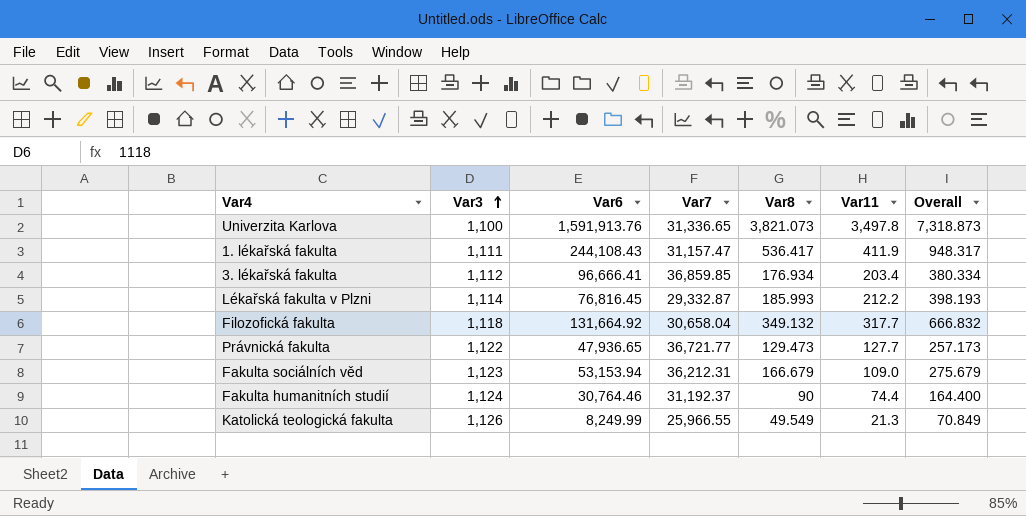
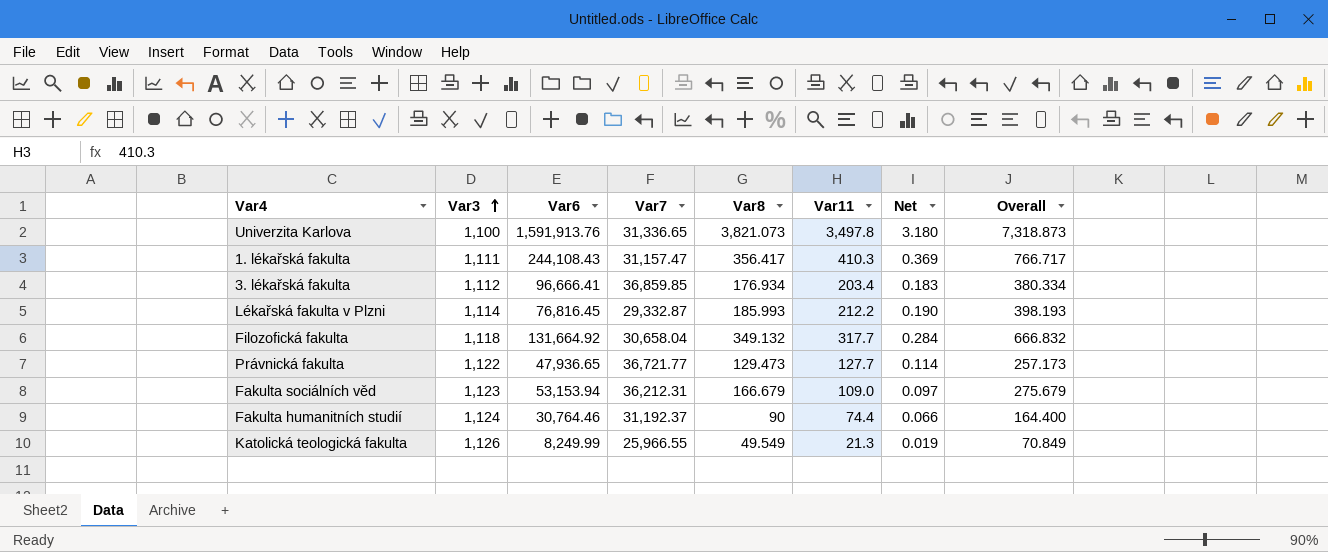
column Net | formula: none -> [Var11] / [Var3]
1. lékařská fakulta | Var8: 536.417 -> 356.417
1. lékařská fakulta | Var11: 411.9 -> 410.3
1. lékařská fakulta | Overall: 948.317 -> 766.717

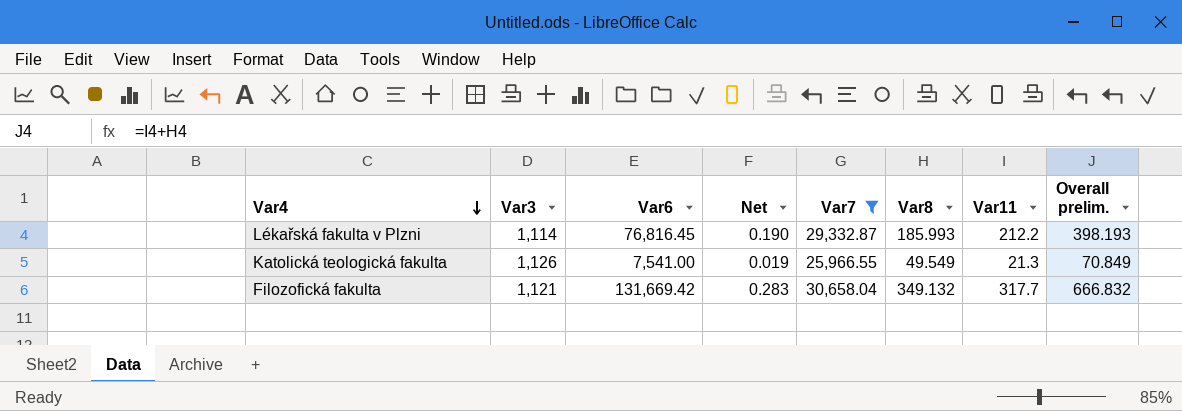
filter: none -> Var7 <= 30,658.04
row order: Var3 ascending -> Var4 descending
column Net | position: 7 -> 4
column name: Overall -> Overall prelim.
Katolická teologická fakulta | Var6: 8,249.99 -> 7,541.00
Filozofická fakulta | Var3: 1,118 -> 1,121
Filozofická fakulta | Var6: 131,664.92 -> 131,669.42
Filozofická fakulta | Net: 0.284 -> 0.283

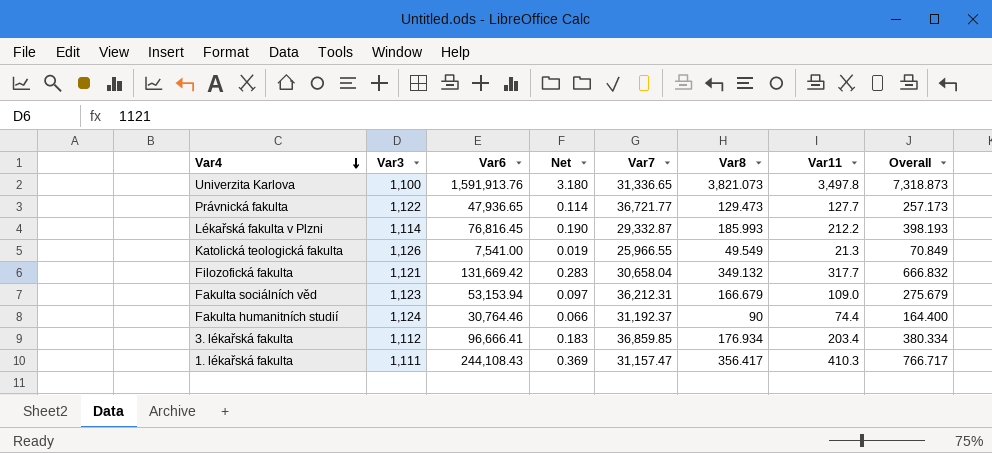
filter: Var7 <= 30,658.04 -> none
column name: Overall prelim. -> Overall

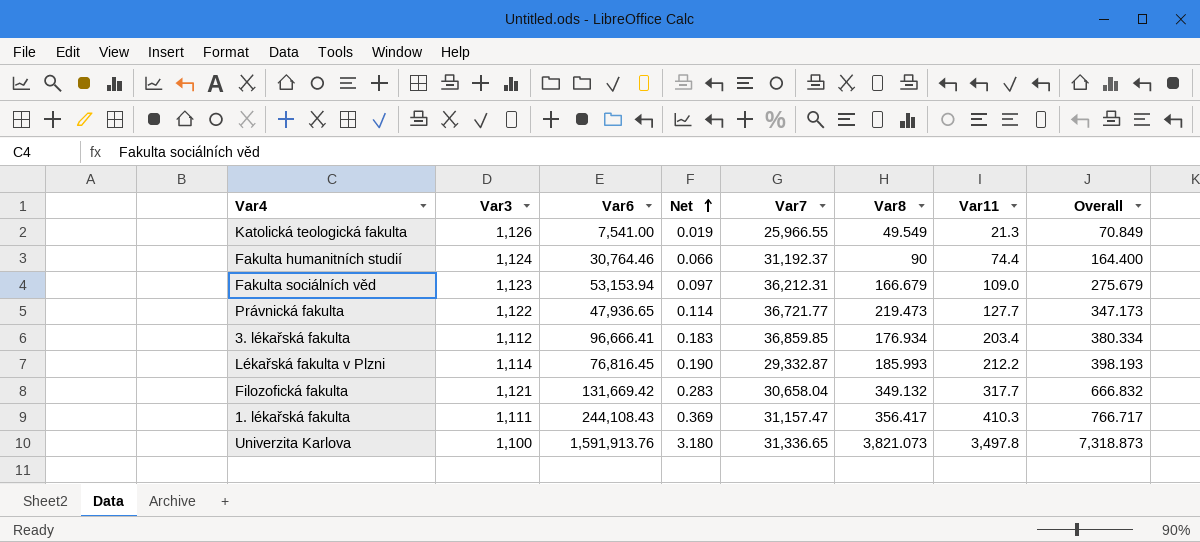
row order: Var4 descending -> Net ascending
Právnická fakulta | Var8: 129.473 -> 219.473
Právnická fakulta | Overall: 257.173 -> 347.173

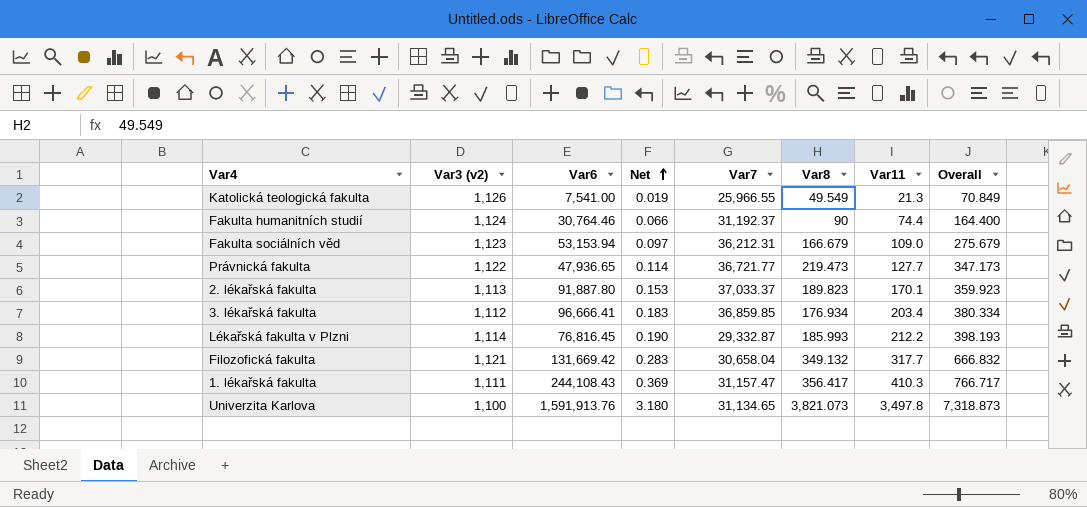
column name: Var3 -> Var3 (v2)
row 2. lékařská fakulta: none -> 1,113 | 91,887.80 | 0.153 | 37,033.37 | 189.823 | 170.1 | 359.923
Univerzita Karlova | Var7: 31,336.65 -> 31,134.65

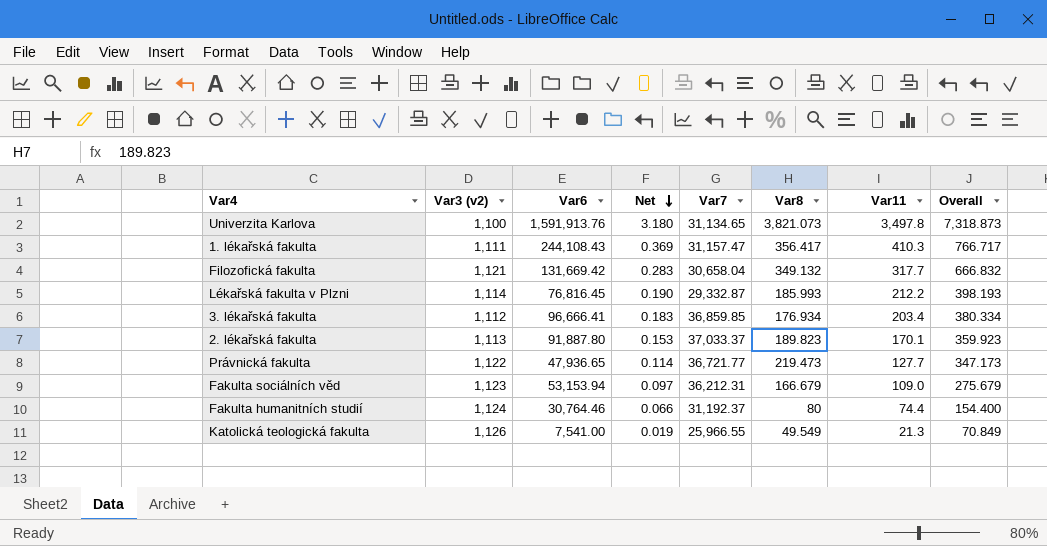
row order: Net ascending -> Net descending
Fakulta humanitních studií | Var8: 90 -> 80
Fakulta humanitních studií | Overall: 164.400 -> 154.400

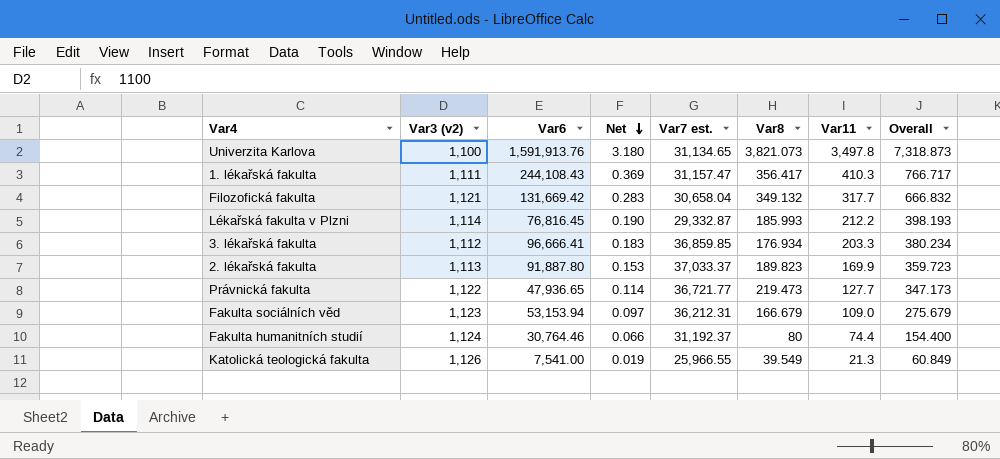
column name: Var7 -> Var7 est.
3. lékařská fakulta | Var11: 203.4 -> 203.3
3. lékařská fakulta | Overall: 380.334 -> 380.234
2. lékařská fakulta | Var11: 170.1 -> 169.9
2. lékařská fakulta | Overall: 359.923 -> 359.723
Katolická teologická fakulta | Var8: 49.549 -> 39.549
Katolická teologická fakulta | Overall: 70.849 -> 60.849

